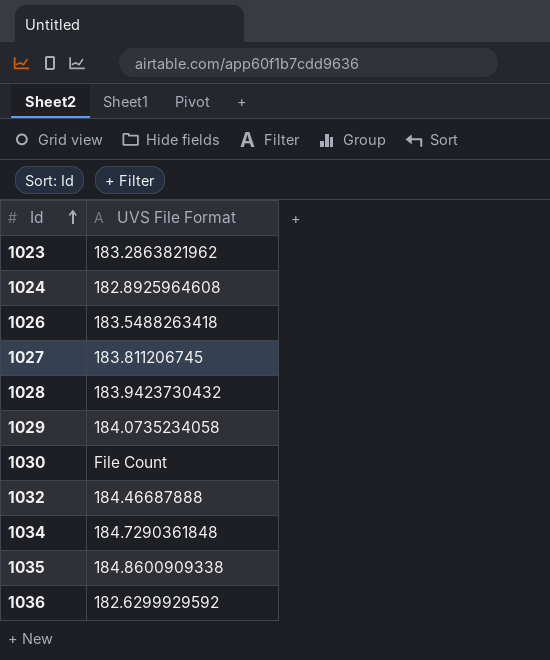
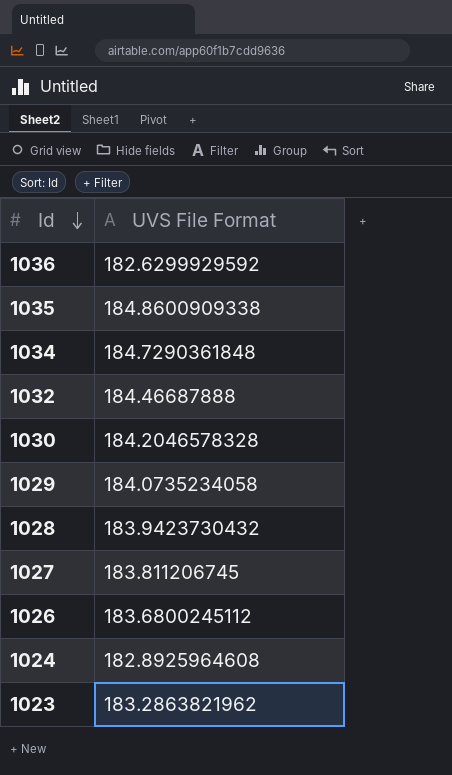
row order: Id ascending -> Id descending
1030 | UVS File Format: File Count -> 184.2046578328
1026 | UVS File Format: 183.5488263418 -> 183.6800245112

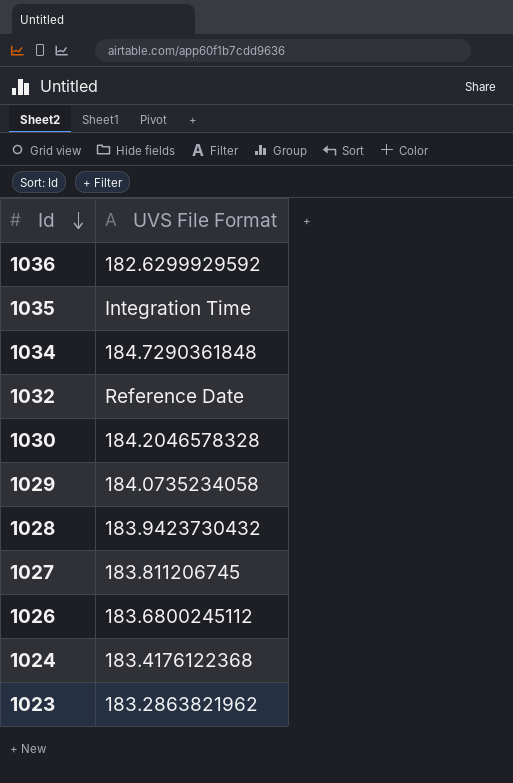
1035 | UVS File Format: 184.8600909338 -> Integration Time
1032 | UVS File Format: 184.46687888 -> Reference Date
1024 | UVS File Format: 182.8925964608 -> 183.4176122368

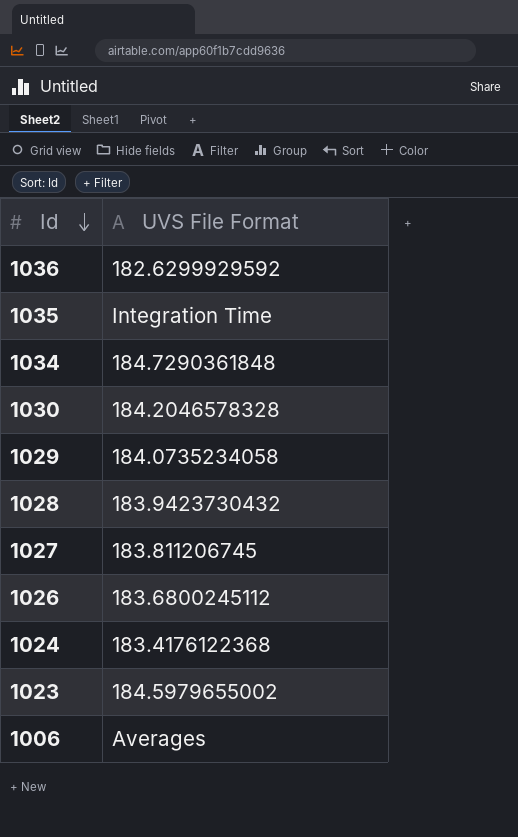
row 1032: Reference Date -> none
1023 | UVS File Format: 183.2863821962 -> 184.5979655002
row 1006: none -> Averages

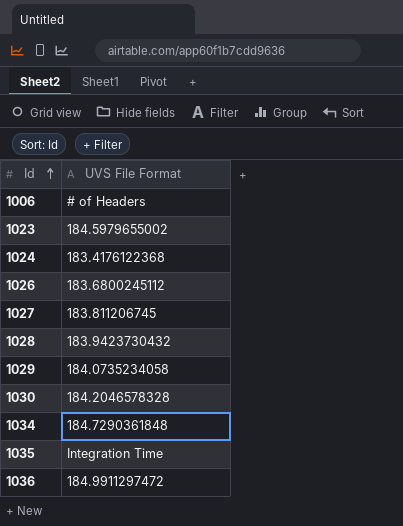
row order: Id descending -> Id ascending
1006 | UVS File Format: Averages -> # of Headers
1036 | UVS File Format: 182.6299929592 -> 184.9911297472

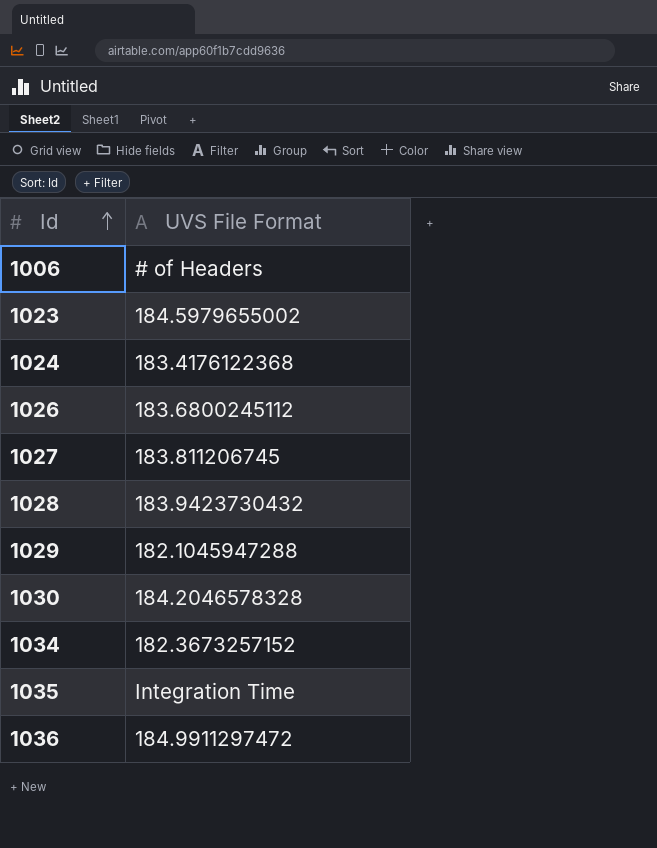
1029 | UVS File Format: 184.0735234058 -> 182.1045947288
1034 | UVS File Format: 184.7290361848 -> 182.3673257152

